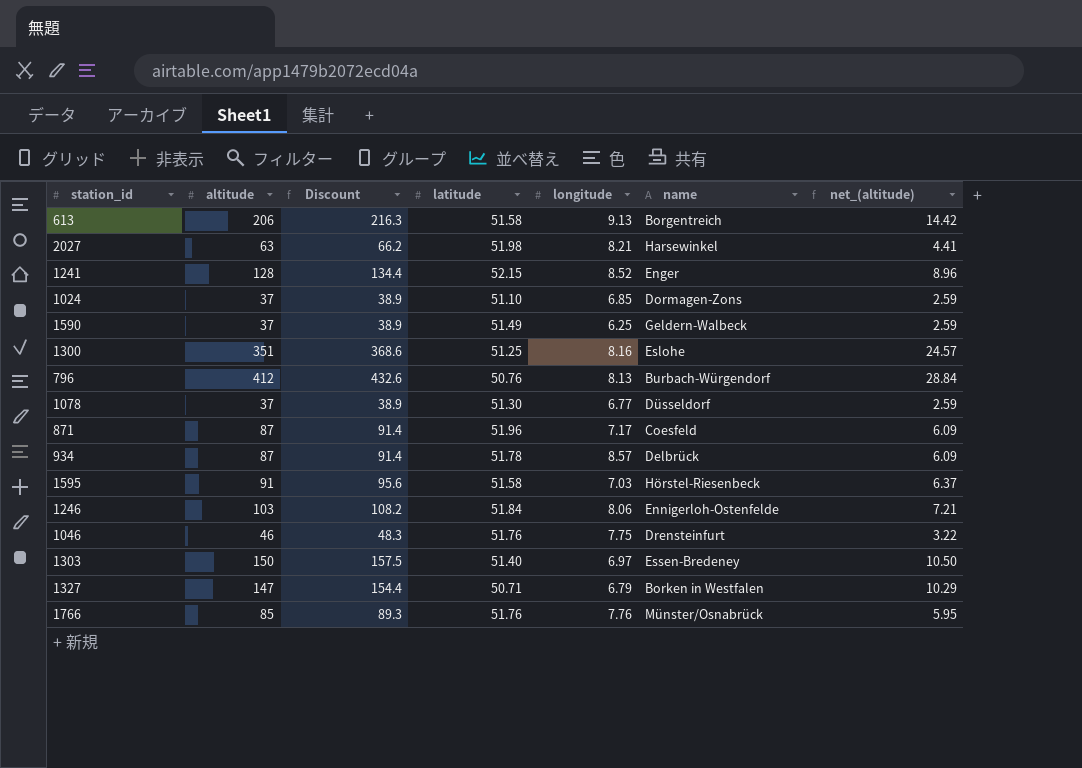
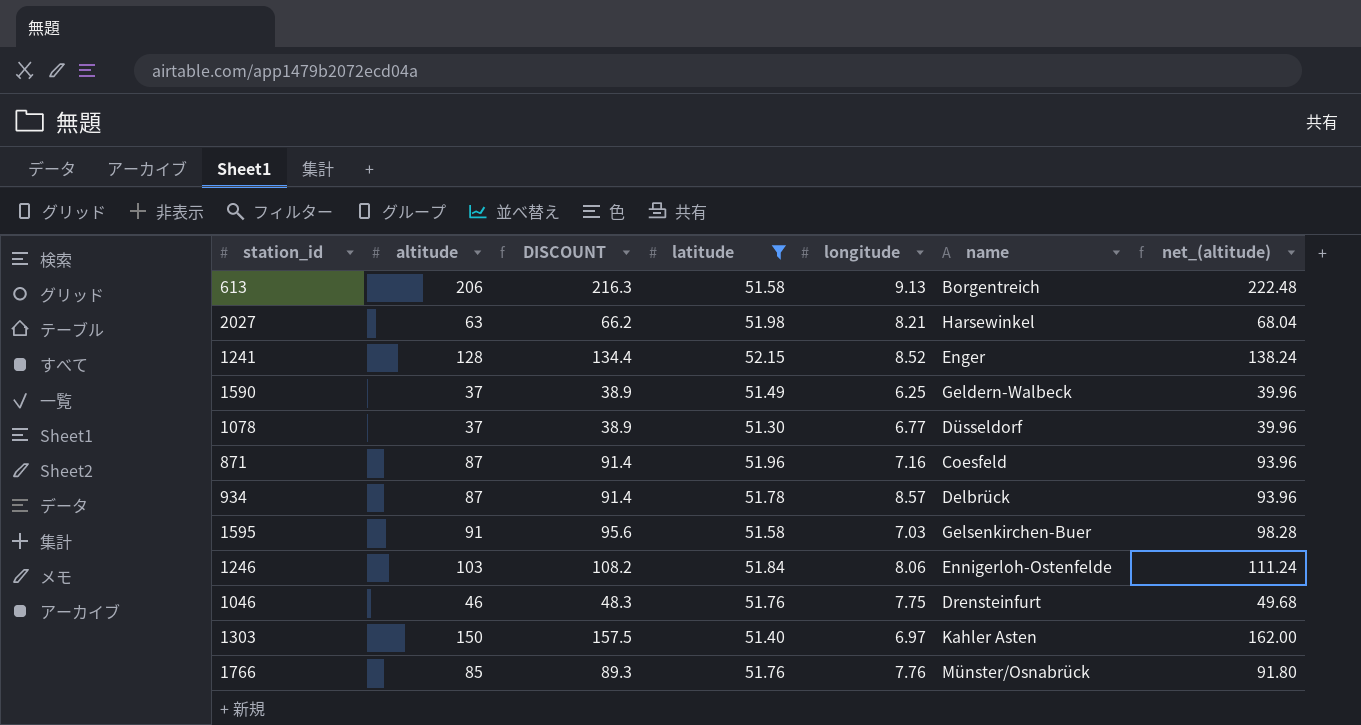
filter: none -> latitude >= 51.30
column name: Discount -> DISCOUNT
column net_(altitude) | formula: [altitude] * 0.07 -> [altitude] * 1.08
871 | longitude: 7.17 -> 7.16
1595 | name: Hörstel-Riesenbeck -> Gelsenkirchen-Buer
1303 | name: Essen-Bredeney -> Kahler Asten

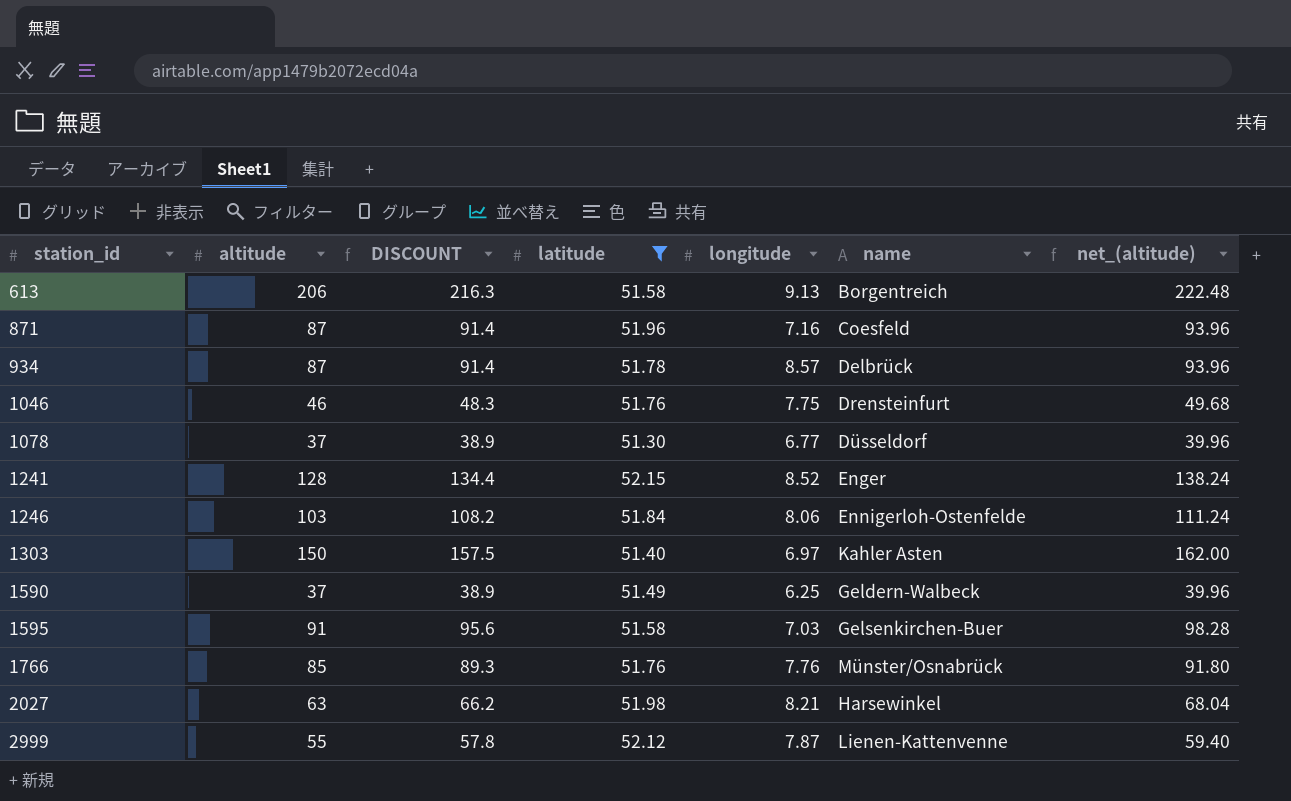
row order: none -> station_id ascending
row 2999: none -> 55 | 57.8 | 52.12 | 7.87 | Lienen-Kattenvenne | 59.40

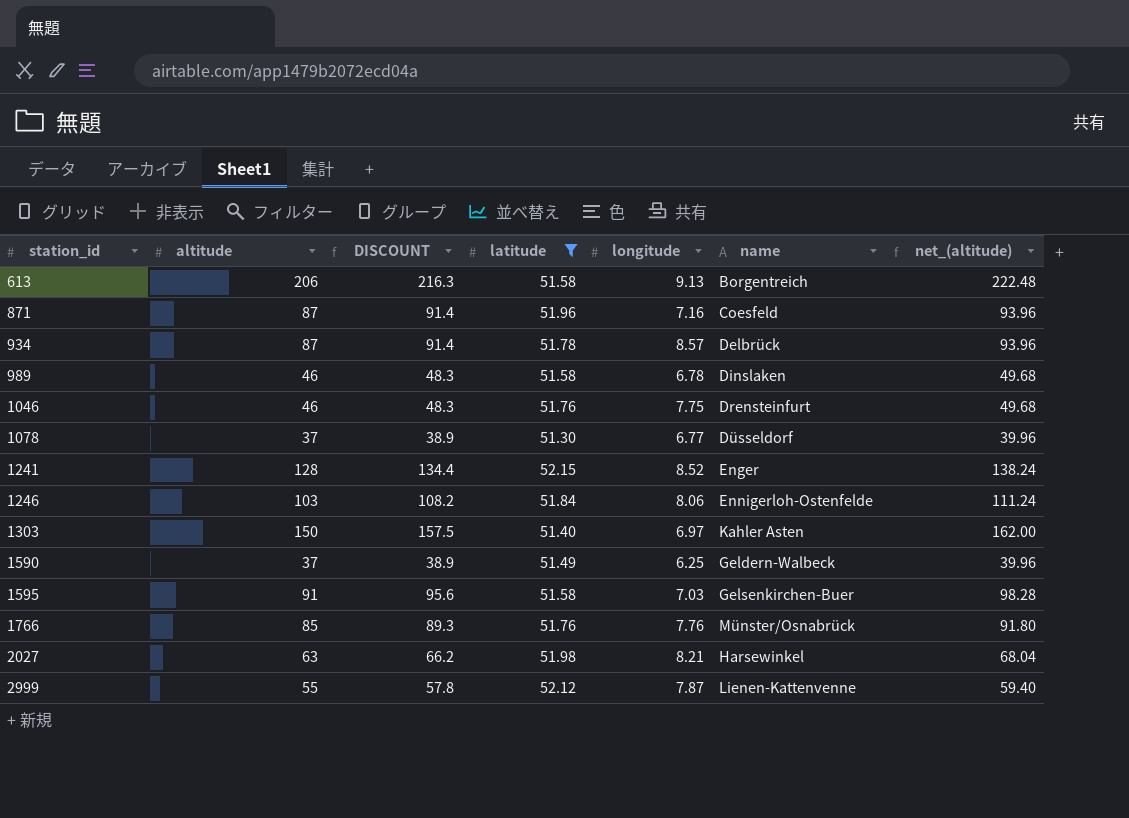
row 989: none -> 46 | 48.3 | 51.58 | 6.78 | Dinslaken | 49.68

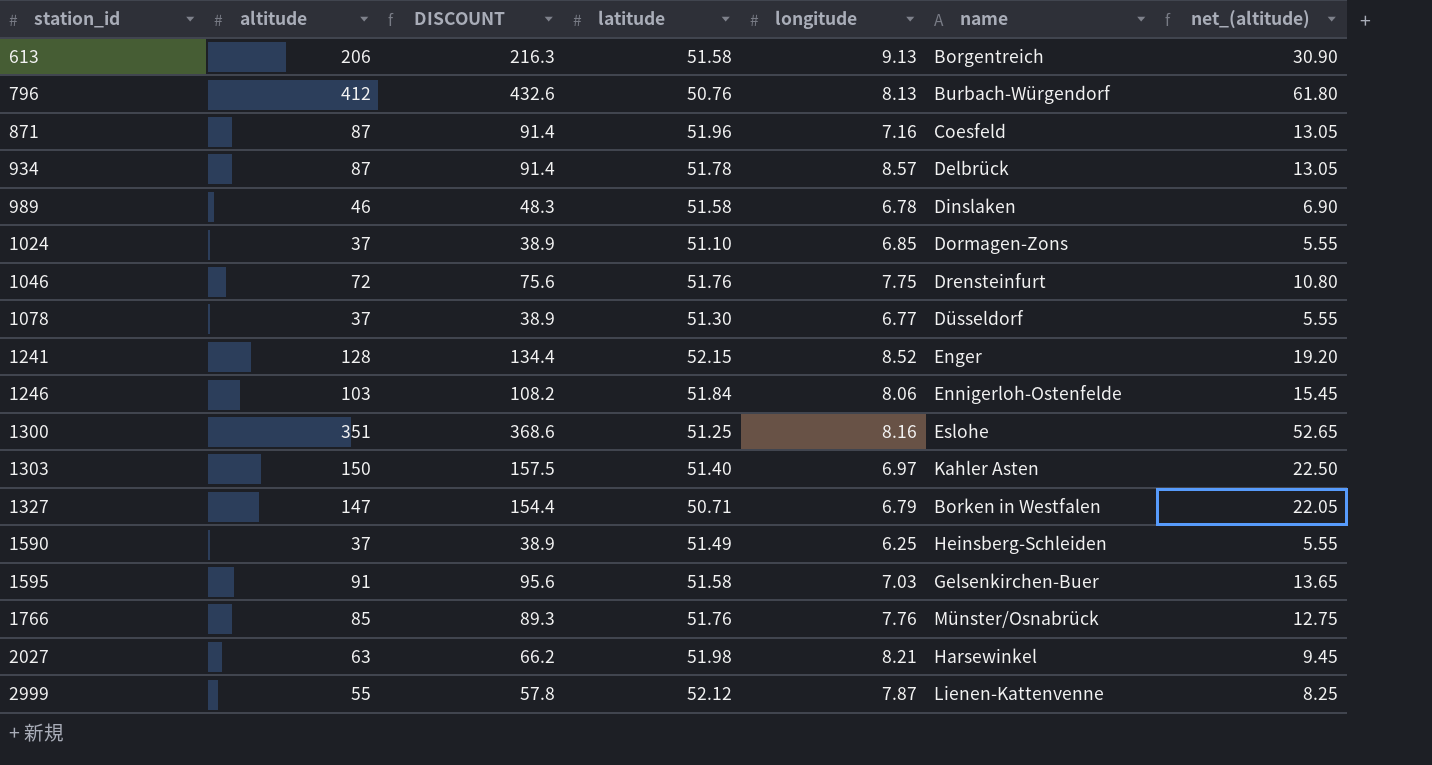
filter: latitude >= 51.30 -> none
column net_(altitude) | formula: [altitude] * 1.08 -> [altitude] * 0.15
1046 | altitude: 46 -> 72
1046 | DISCOUNT: 48.3 -> 75.6
1590 | name: Geldern-Walbeck -> Heinsberg-Schleiden

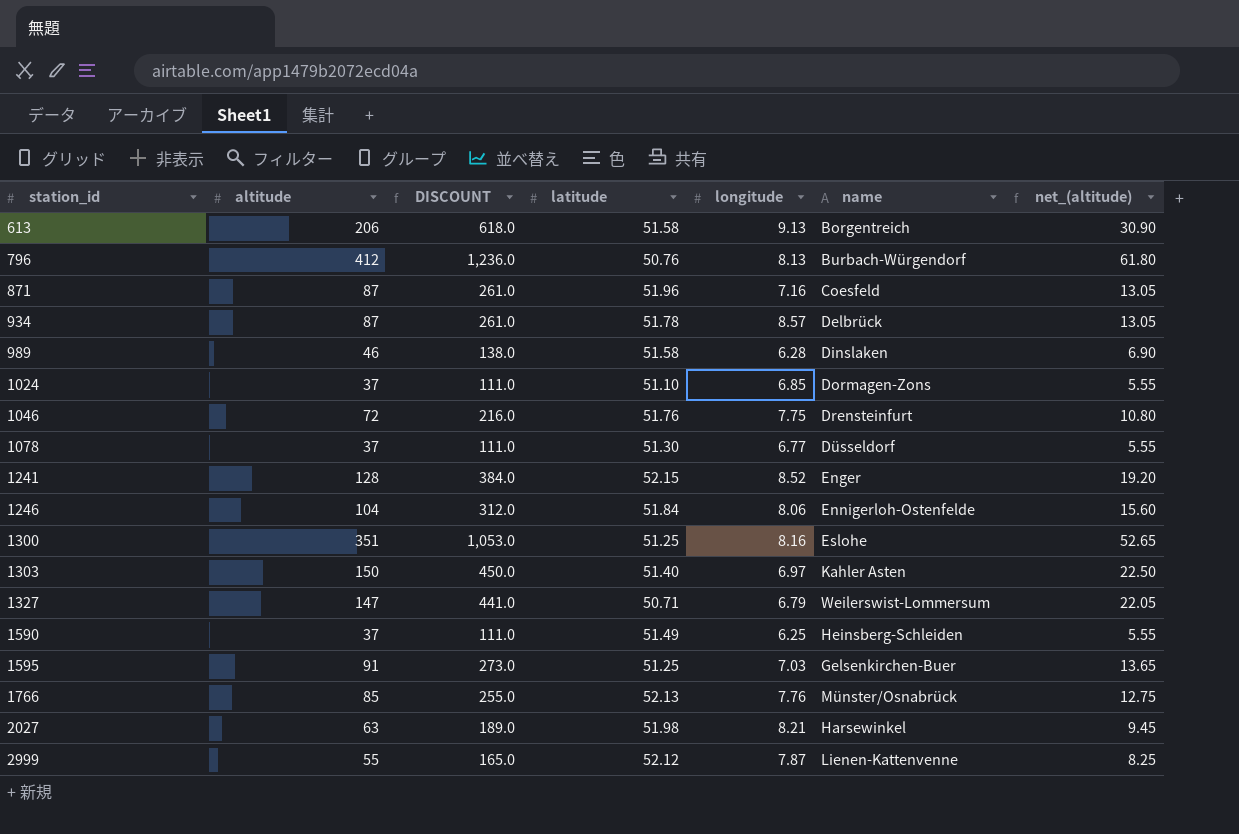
column DISCOUNT | formula: [altitude] * 1.05 -> [altitude] * 3
989 | longitude: 6.78 -> 6.28
1246 | altitude: 103 -> 104
1246 | net_(altitude): 15.45 -> 15.60
1327 | name: Borken in Westfalen -> Weilerswist-Lommersum
1595 | latitude: 51.58 -> 51.25
1766 | latitude: 51.76 -> 52.13

